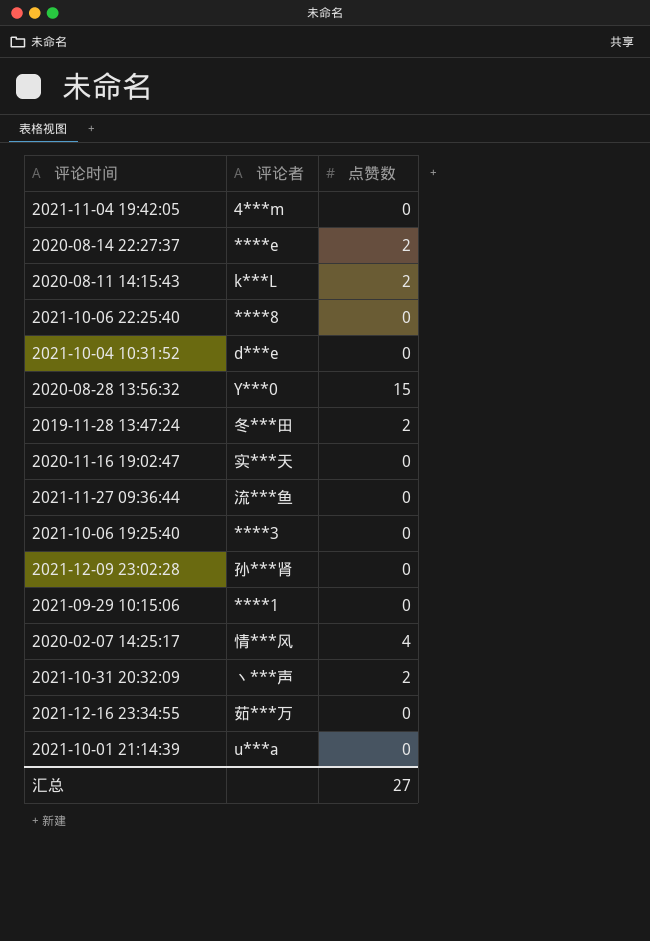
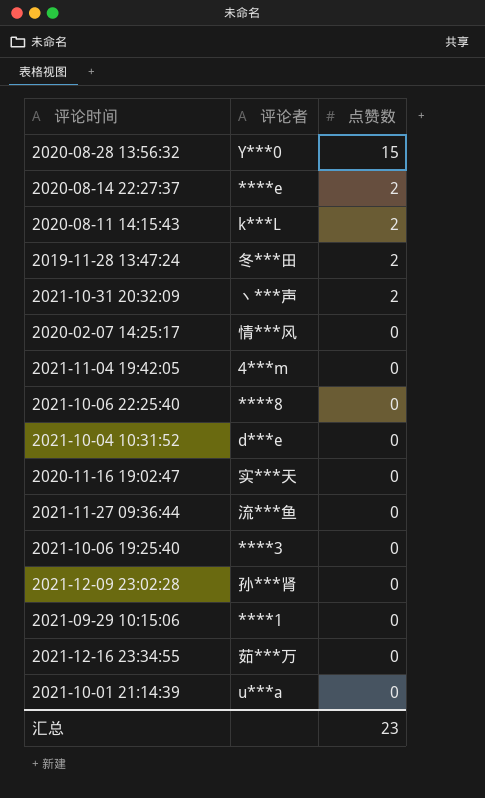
row order: none -> 点赞数 descending
2020-02-07 14:25:17 | 点赞数: 4 -> 0
汇总 | 点赞数: 27 -> 23

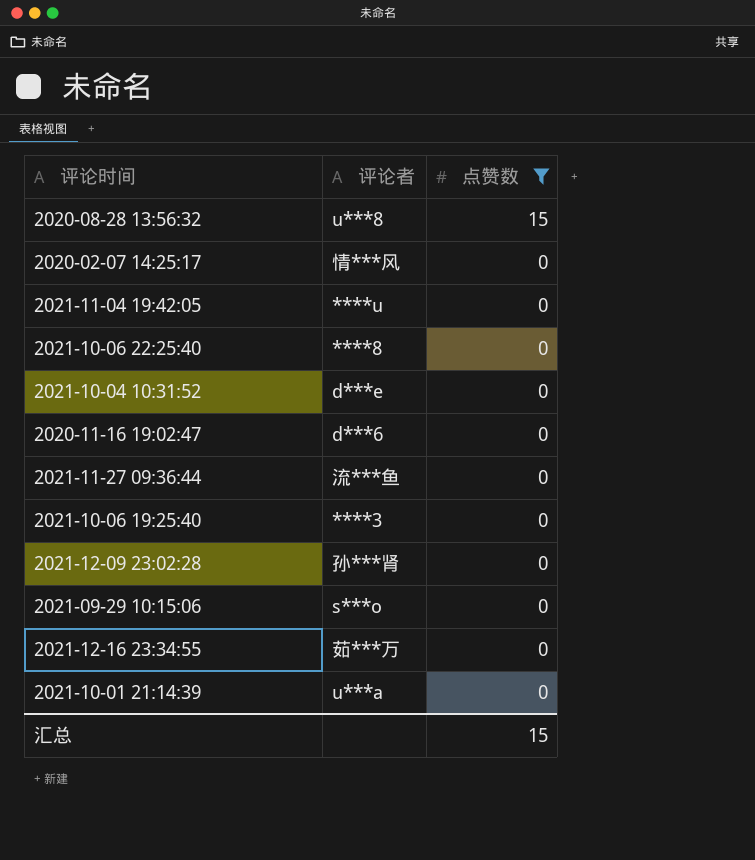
filter: none -> 点赞数 != 2
2020-08-28 13:56:32 | 评论者: Y***0 -> u***8
2021-11-04 19:42:05 | 评论者: 4***m -> ****u
2020-11-16 19:02:47 | 评论者: 实***天 -> d***6
2021-09-29 10:15:06 | 评论者: ****1 -> s***o
汇总 | 点赞数: 23 -> 15

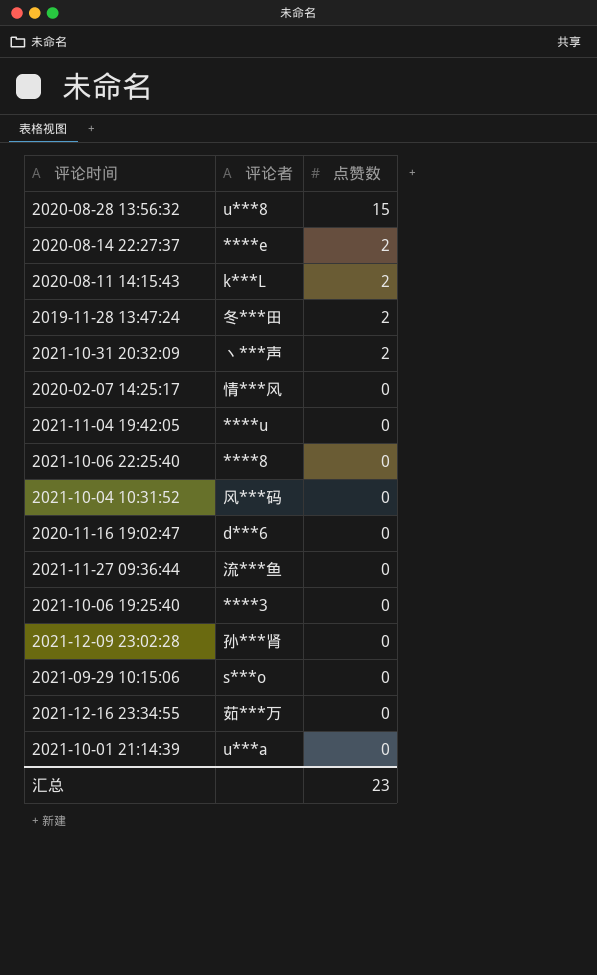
filter: 点赞数 != 2 -> none
2021-10-04 10:31:52 | 评论者: d***e -> 风***码
汇总 | 点赞数: 15 -> 23

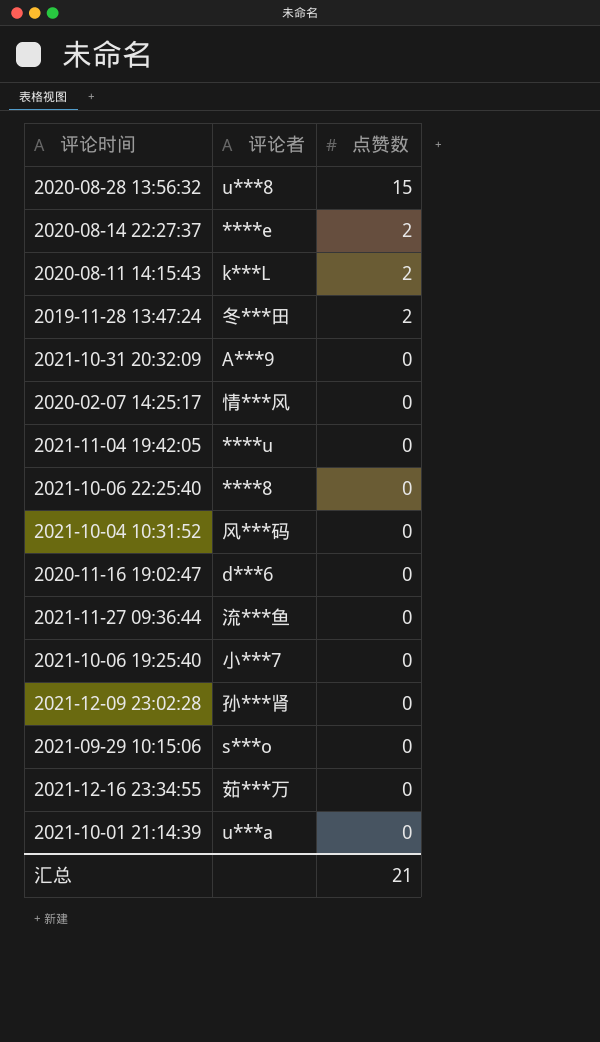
2021-10-31 20:32:09 | 评论者: 丶***声 -> A***9
2021-10-31 20:32:09 | 点赞数: 2 -> 0
2021-10-06 19:25:40 | 评论者: ****3 -> 小***7
汇总 | 点赞数: 23 -> 21

